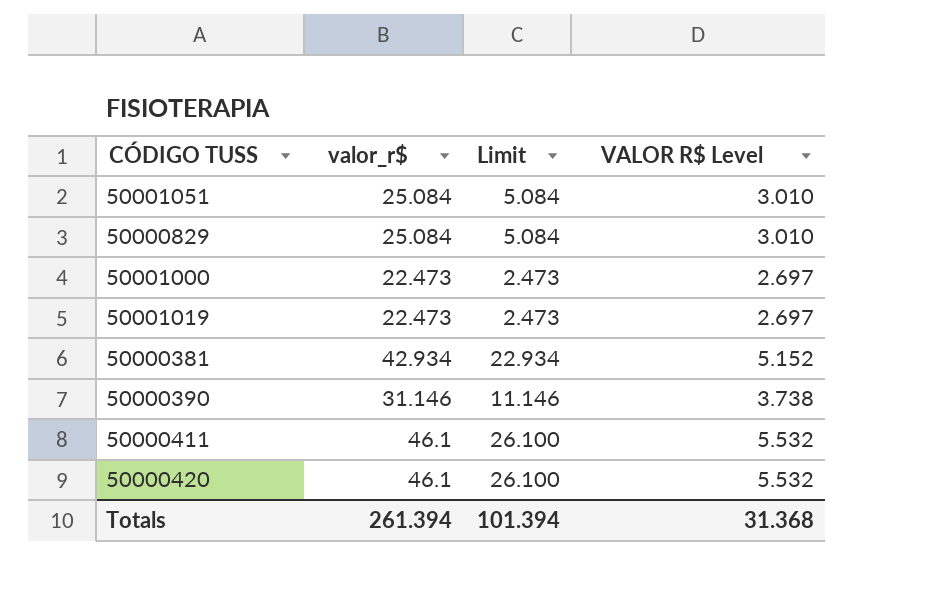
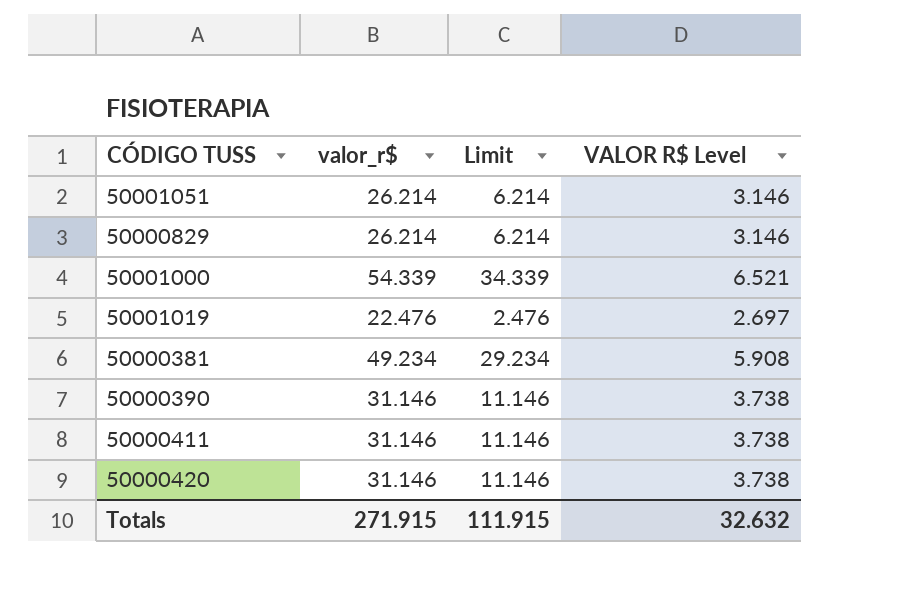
50001051 | valor_r$: 25.084 -> 26.214
50001051 | Limit: 5.084 -> 6.214
50001051 | VALOR R$ Level: 3.010 -> 3.146
50000829 | valor_r$: 25.084 -> 26.214
50000829 | Limit: 5.084 -> 6.214
50000829 | VALOR R$ Level: 3.010 -> 3.146
50001000 | valor_r$: 22.473 -> 54.339
50001000 | Limit: 2.473 -> 34.339
50001000 | VALOR R$ Level: 2.697 -> 6.521
50001019 | valor_r$: 22.473 -> 22.476
50001019 | Limit: 2.473 -> 2.476
50000381 | valor_r$: 42.934 -> 49.234
50000381 | Limit: 22.934 -> 29.234
50000381 | VALOR R$ Level: 5.152 -> 5.908
50000411 | valor_r$: 46.1 -> 31.146
50000411 | Limit: 26.100 -> 11.146
50000411 | VALOR R$ Level: 5.532 -> 3.738
50000420 | valor_r$: 46.1 -> 31.146
50000420 | Limit: 26.100 -> 11.146
50000420 | VALOR R$ Level: 5.532 -> 3.738
Totals | valor_r$: 261.394 -> 271.915
Totals | Limit: 101.394 -> 111.915
Totals | VALOR R$ Level: 31.368 -> 32.632

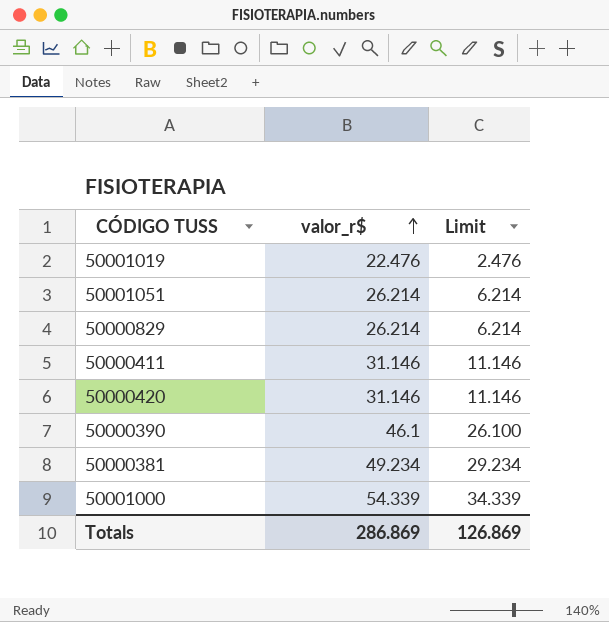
row order: none -> valor_r$ ascending
column VALOR R$ Level | formula: [valor_r$] * 0.12 -> none
50000390 | valor_r$: 31.146 -> 46.1
50000390 | Limit: 11.146 -> 26.100
Totals | valor_r$: 271.915 -> 286.869
Totals | Limit: 111.915 -> 126.869

